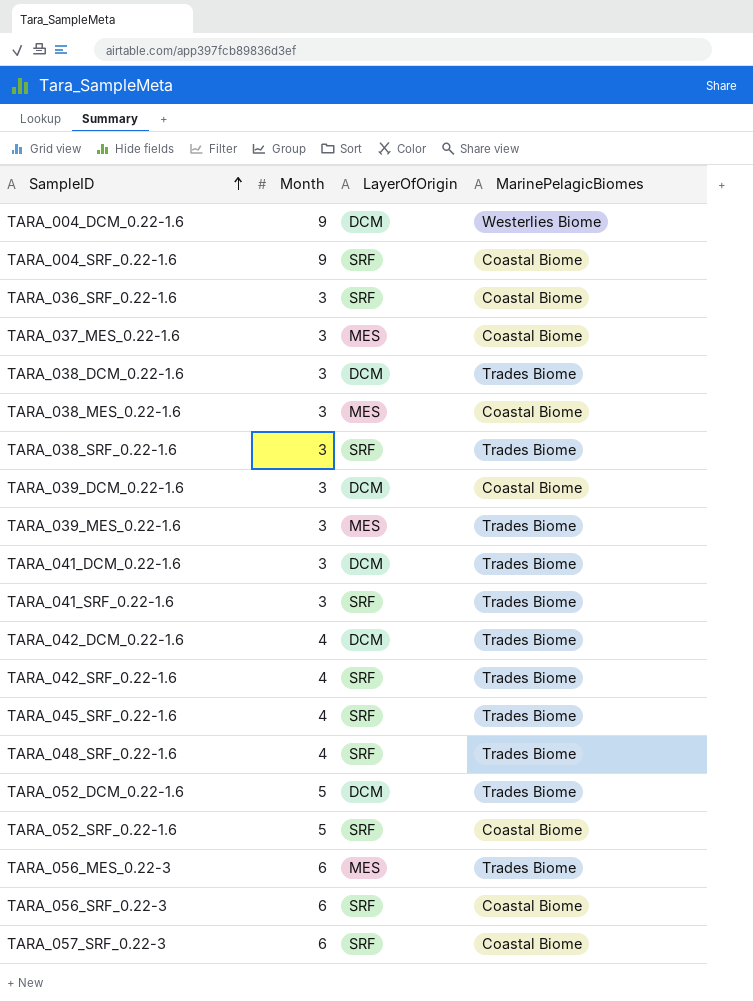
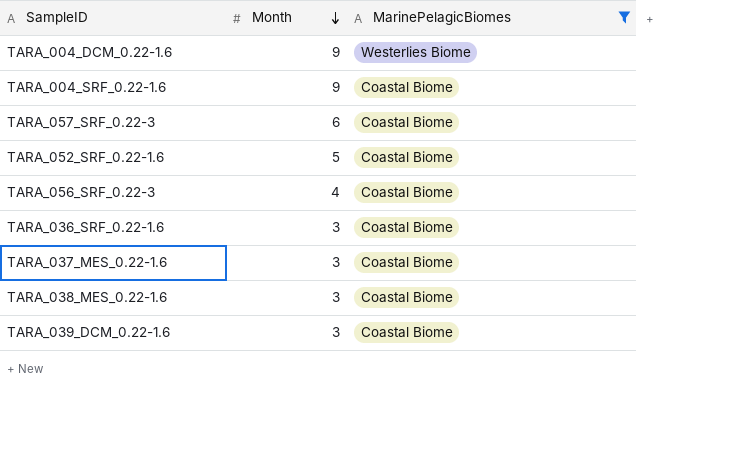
filter: none -> MarinePelagicBiomes != Trades Biome
row order: SampleID ascending -> Month descending
column LayerOfOrigin | position: 3 -> none
TARA_056_SRF_0.22-3 | Month: 6 -> 4

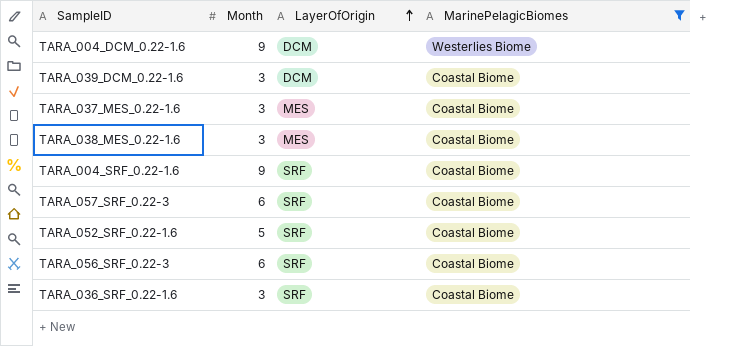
row order: Month descending -> LayerOfOrigin ascending
column LayerOfOrigin | position: none -> 3
TARA_056_SRF_0.22-3 | Month: 4 -> 6

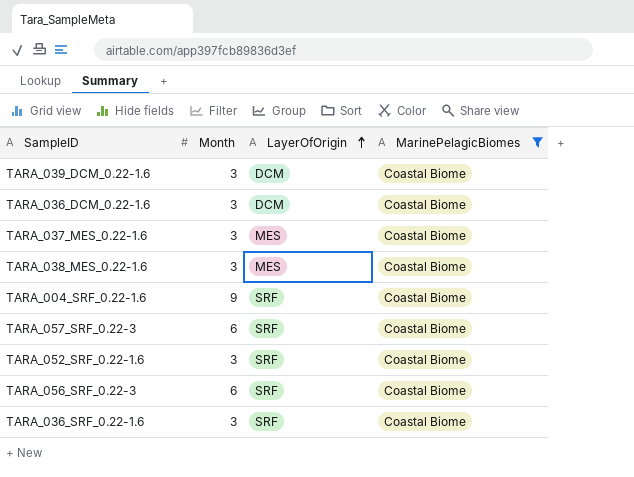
row TARA_004_DCM_0.22-1.6: 9 | DCM | Westerlies Biome -> none
row TARA_036_DCM_0.22-1.6: none -> 3 | DCM | Coastal Biome
TARA_052_SRF_0.22-1.6 | Month: 5 -> 3

